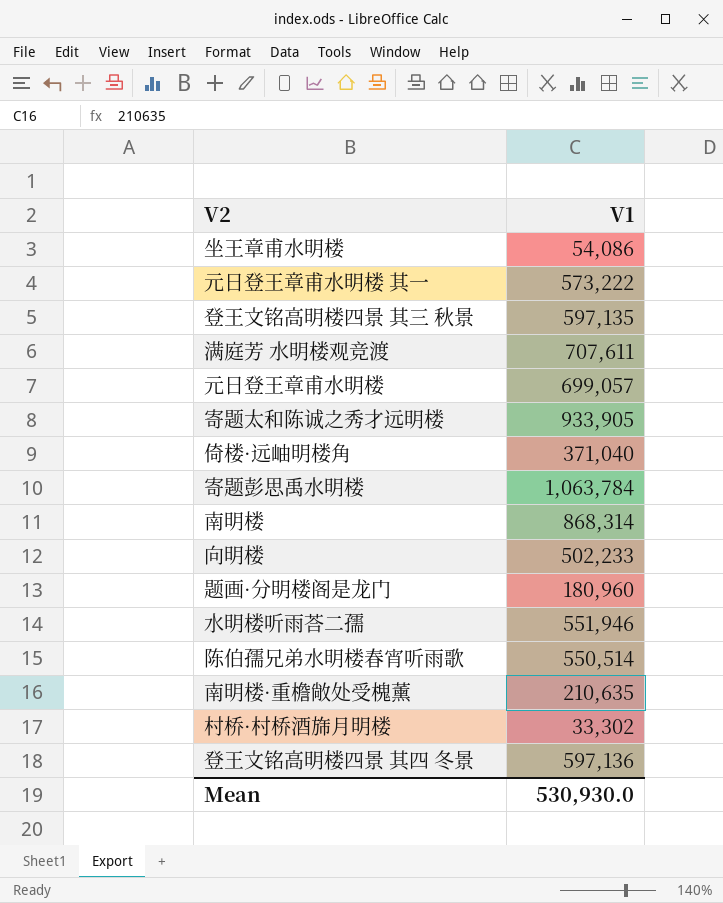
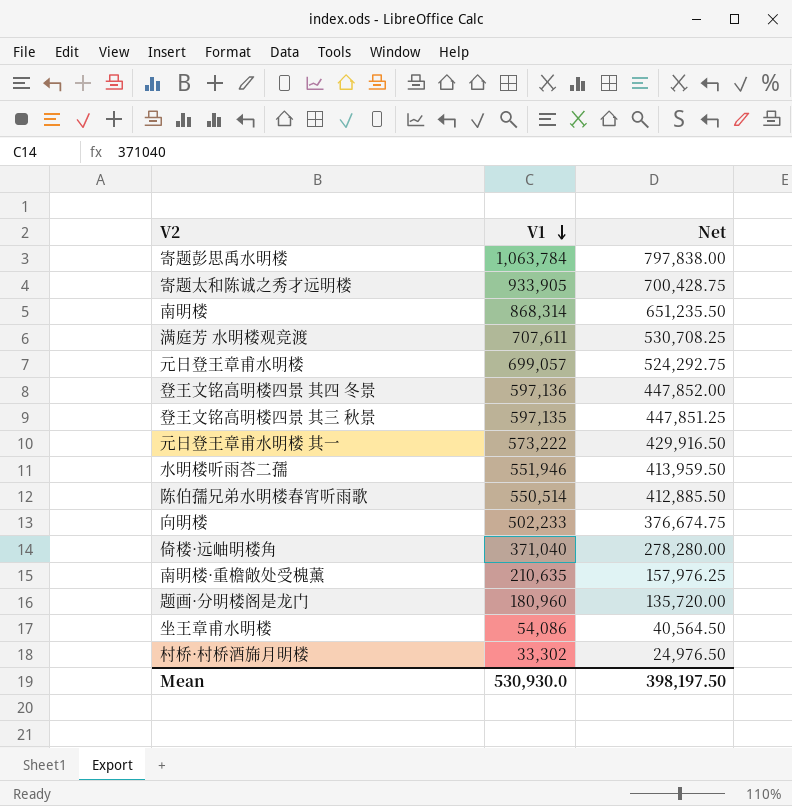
row order: none -> V1 descending
column Net | formula: none -> [V1] * 0.75

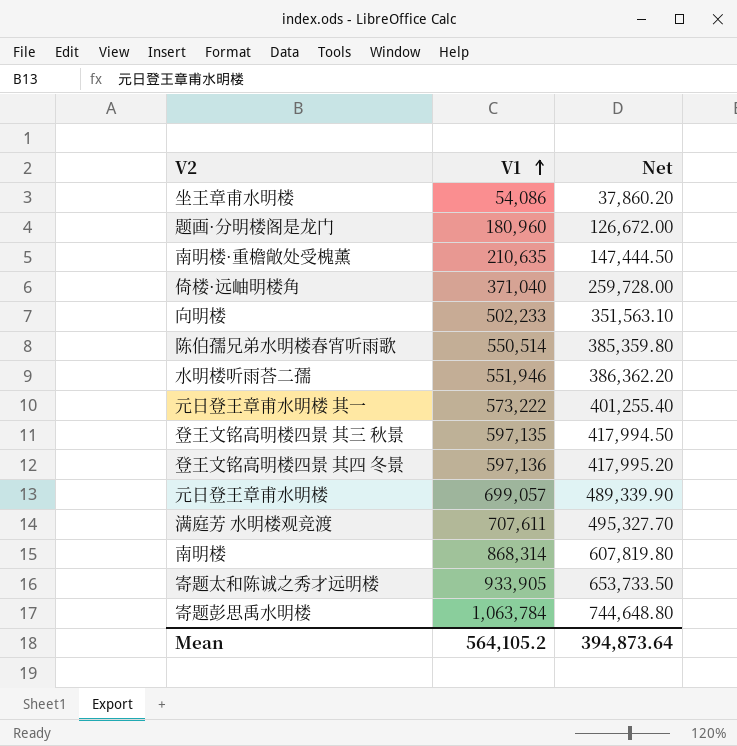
row order: V1 descending -> V1 ascending
column Net | formula: [V1] * 0.75 -> [V1] * 0.7
row 村桥·村桥酒旆月明楼: 33,302 | 24,976.50 -> none
Mean | V1: 530,930.0 -> 564,105.2
Mean | Net: 398,197.50 -> 394,873.64

